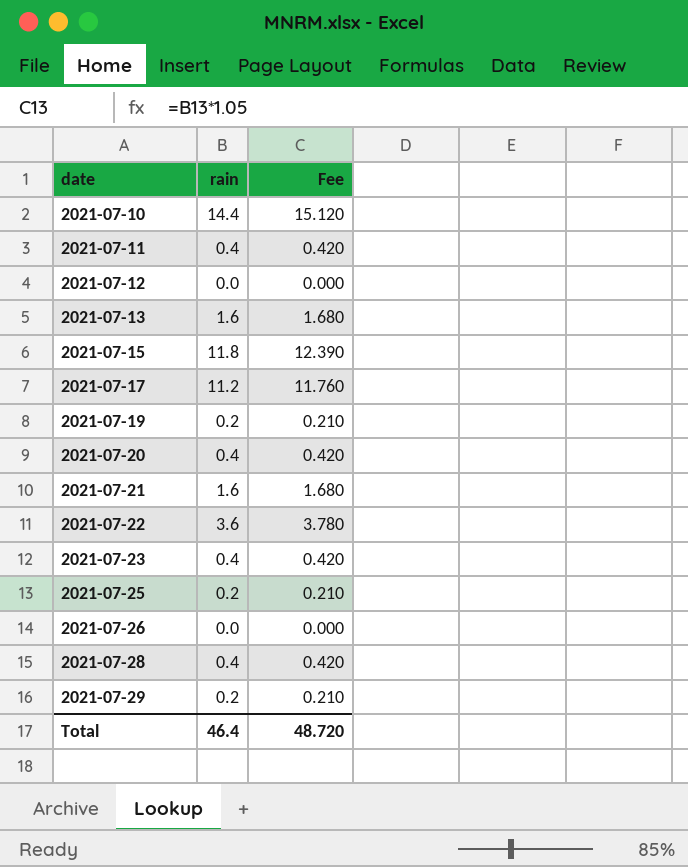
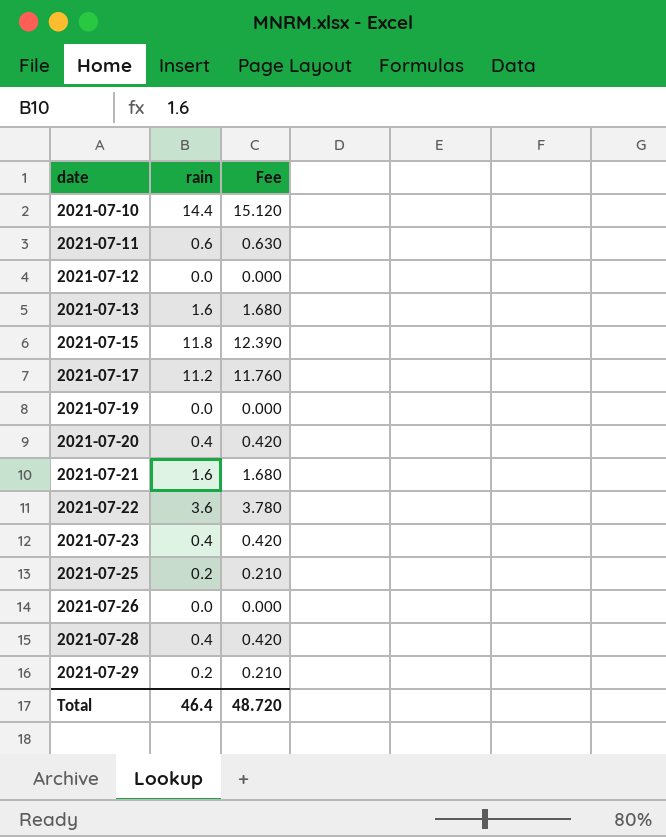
2021-07-11 | rain: 0.4 -> 0.6
2021-07-11 | Fee: 0.420 -> 0.630
2021-07-19 | rain: 0.2 -> 0.0
2021-07-19 | Fee: 0.210 -> 0.000

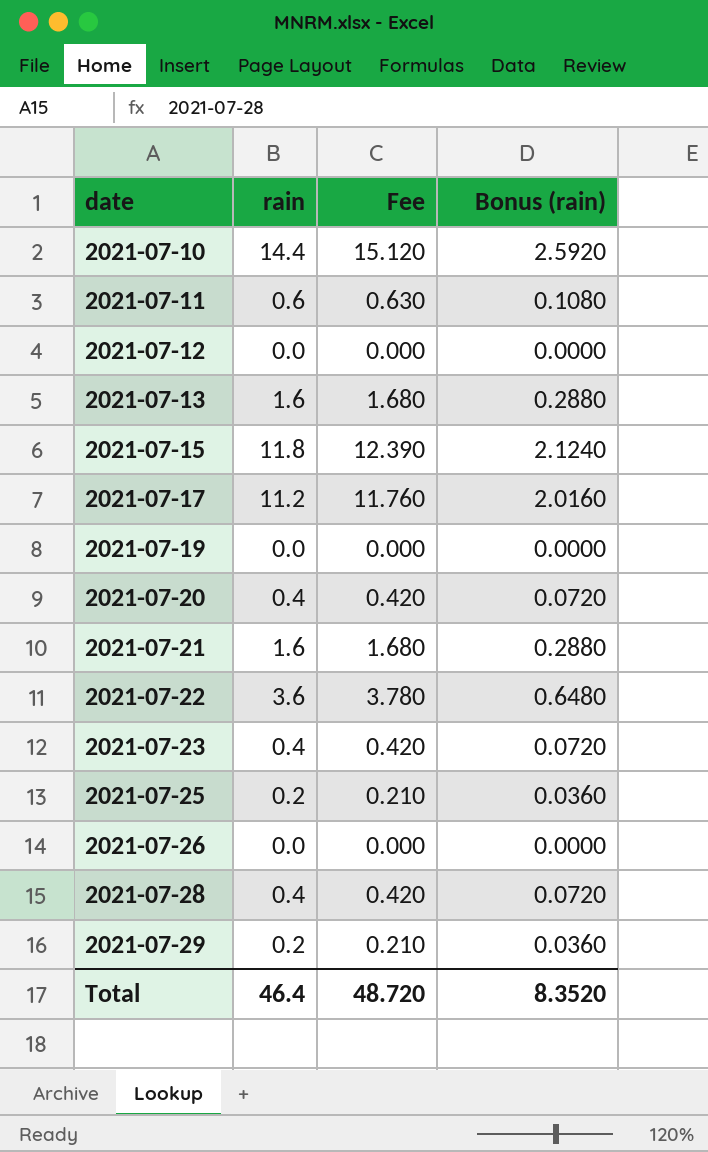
column Bonus (rain) | formula: none -> [rain] * 0.18

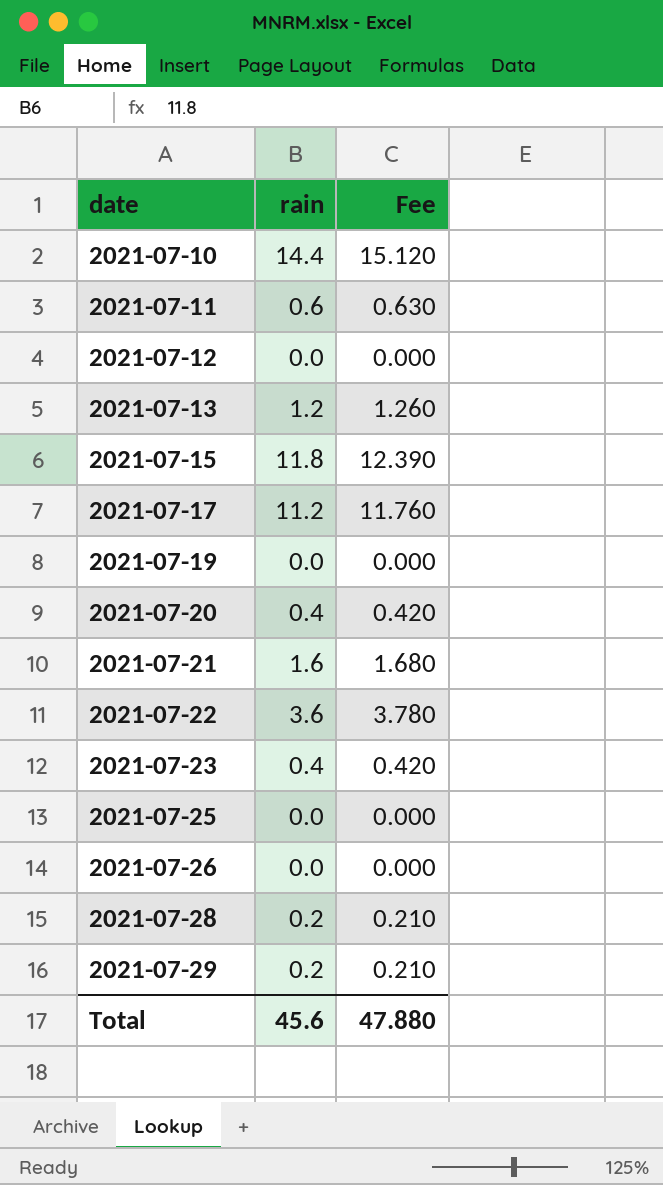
column Bonus (rain) | formula: [rain] * 0.18 -> none
2021-07-13 | rain: 1.6 -> 1.2
2021-07-13 | Fee: 1.680 -> 1.260
2021-07-25 | rain: 0.2 -> 0.0
2021-07-25 | Fee: 0.210 -> 0.000
2021-07-28 | rain: 0.4 -> 0.2
2021-07-28 | Fee: 0.420 -> 0.210
Total | rain: 46.4 -> 45.6
Total | Fee: 48.720 -> 47.880

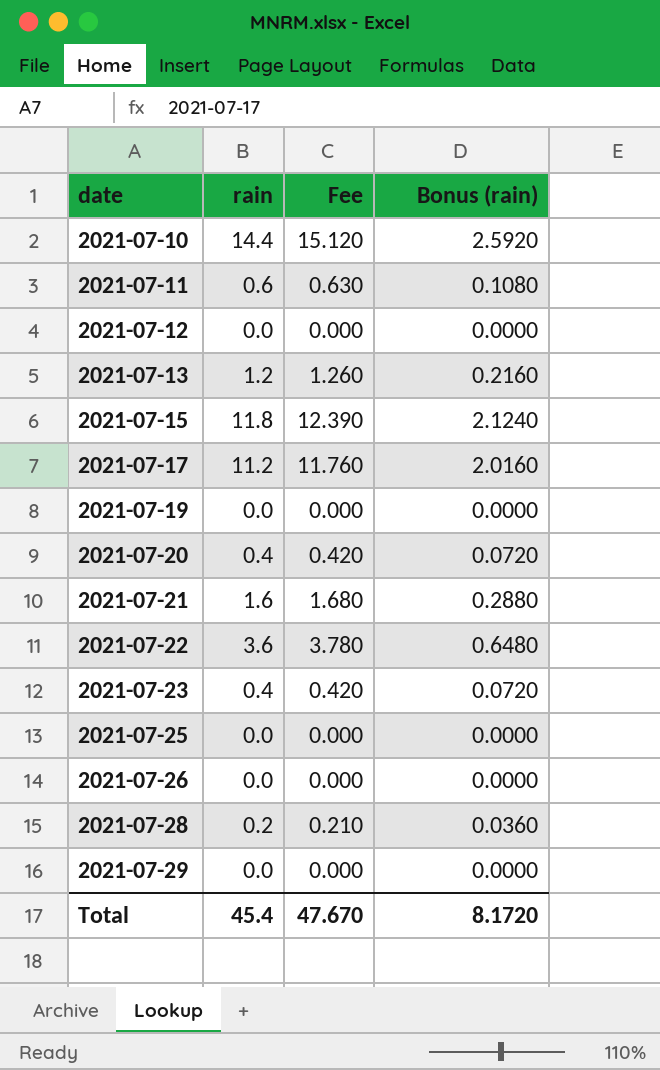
column Bonus (rain) | formula: none -> [rain] * 0.18
2021-07-29 | rain: 0.2 -> 0.0
2021-07-29 | Fee: 0.210 -> 0.000
Total | rain: 45.6 -> 45.4
Total | Fee: 47.880 -> 47.670

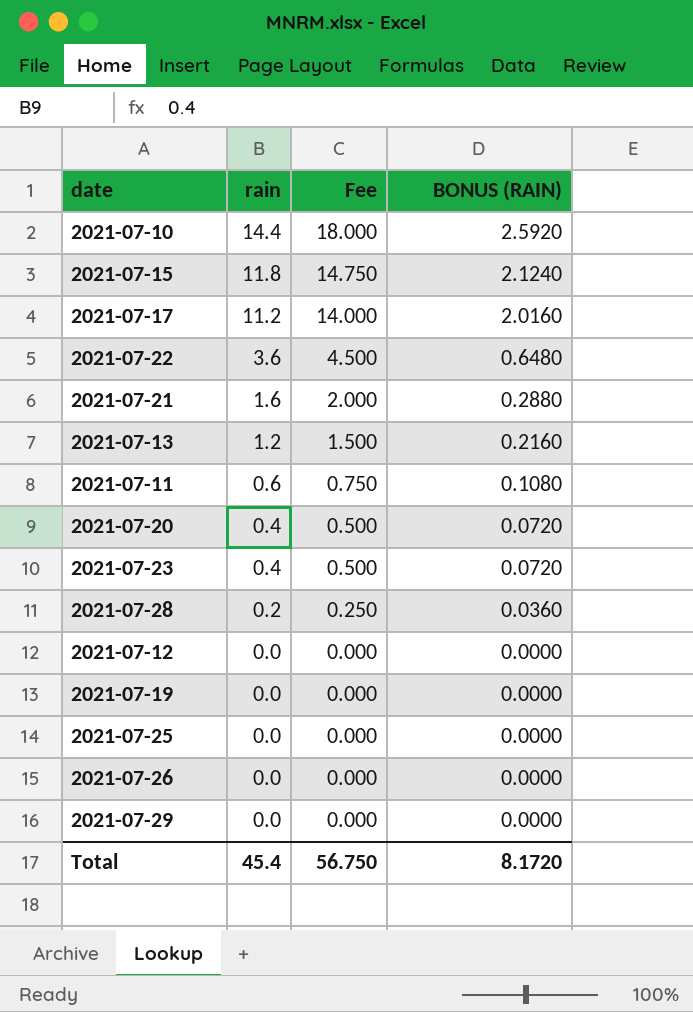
row order: date ascending -> rain descending
column Fee | formula: [rain] * 1.05 -> [rain] * 1.25
column name: Bonus (rain) -> BONUS (RAIN)
Total | Fee: 47.670 -> 56.750

